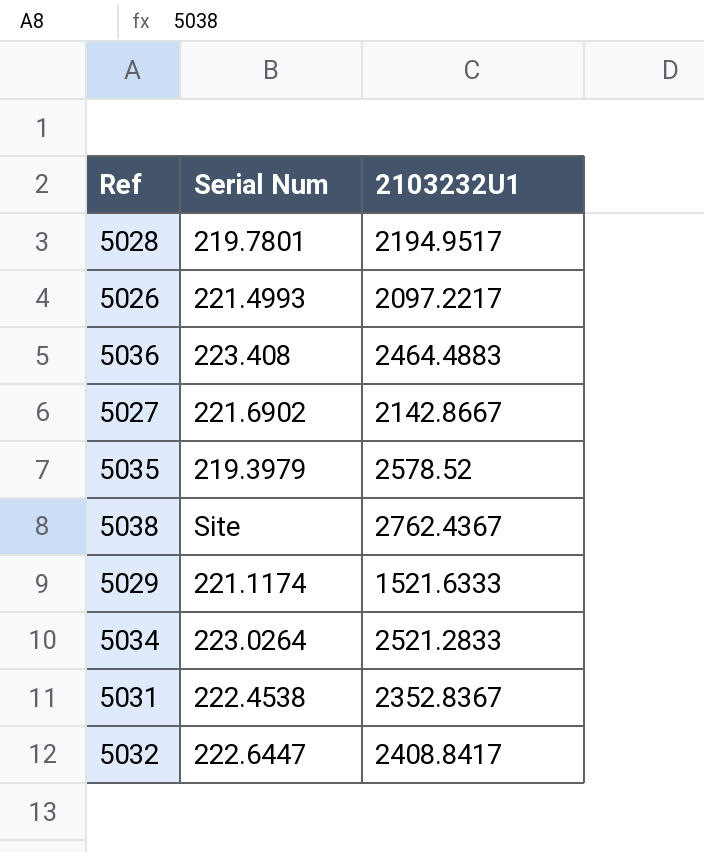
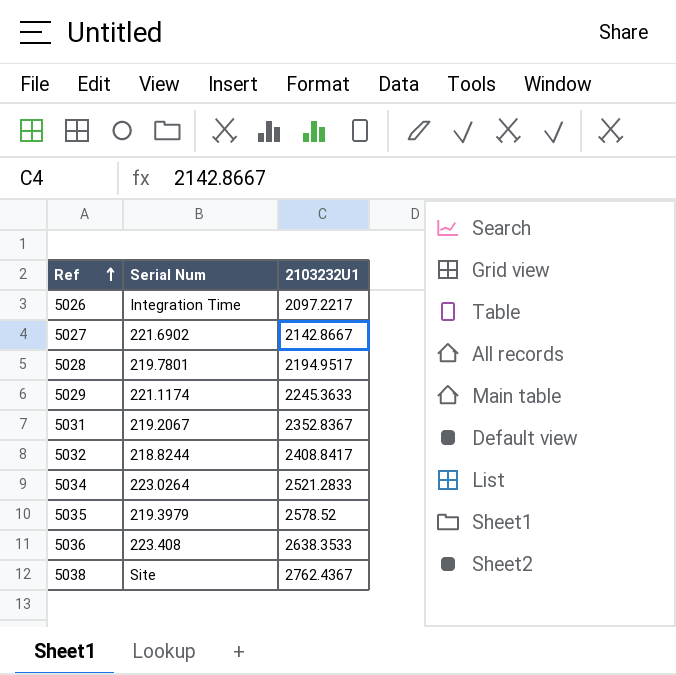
row order: none -> Ref ascending
5026 | Serial Num: 221.4993 -> Integration Time
5029 | 2103232U1: 1521.6333 -> 2245.3633
5031 | Serial Num: 222.4538 -> 219.2067
5032 | Serial Num: 222.6447 -> 218.8244
5036 | 2103232U1: 2464.4883 -> 2638.3533

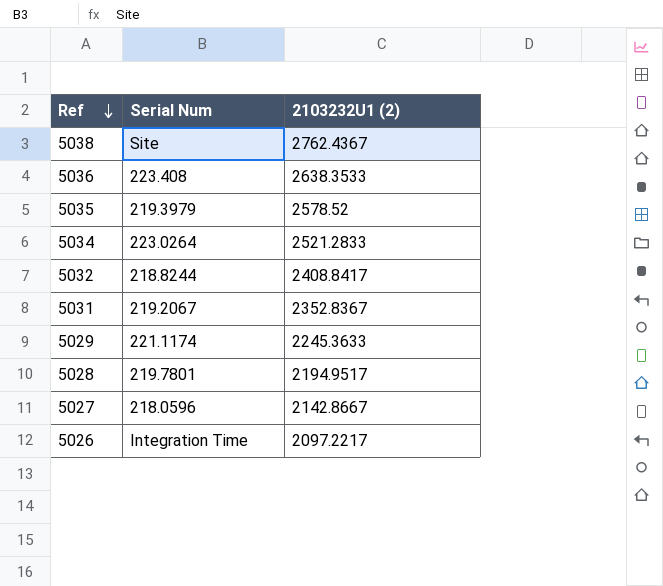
row order: Ref ascending -> Ref descending
column name: 2103232U1 -> 2103232U1 (2)
5027 | Serial Num: 221.6902 -> 218.0596

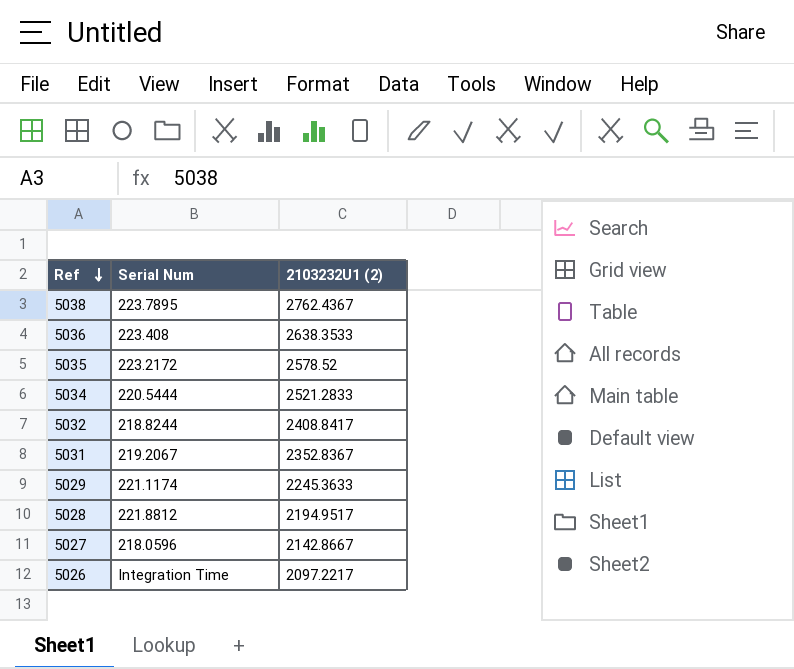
5038 | Serial Num: Site -> 223.7895
5035 | Serial Num: 219.3979 -> 223.2172
5034 | Serial Num: 223.0264 -> 220.5444
5028 | Serial Num: 219.7801 -> 221.8812

